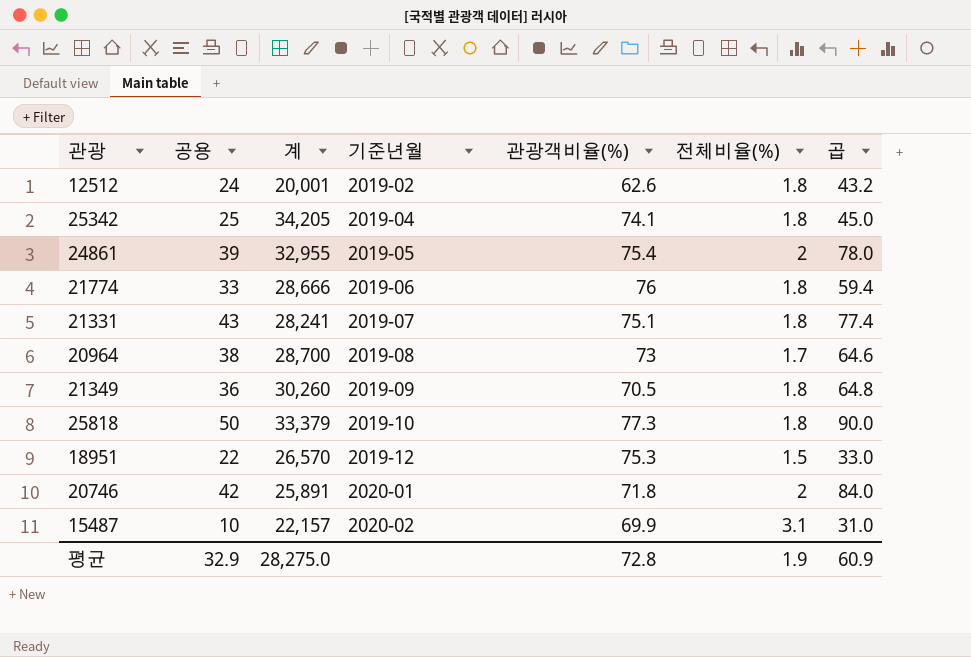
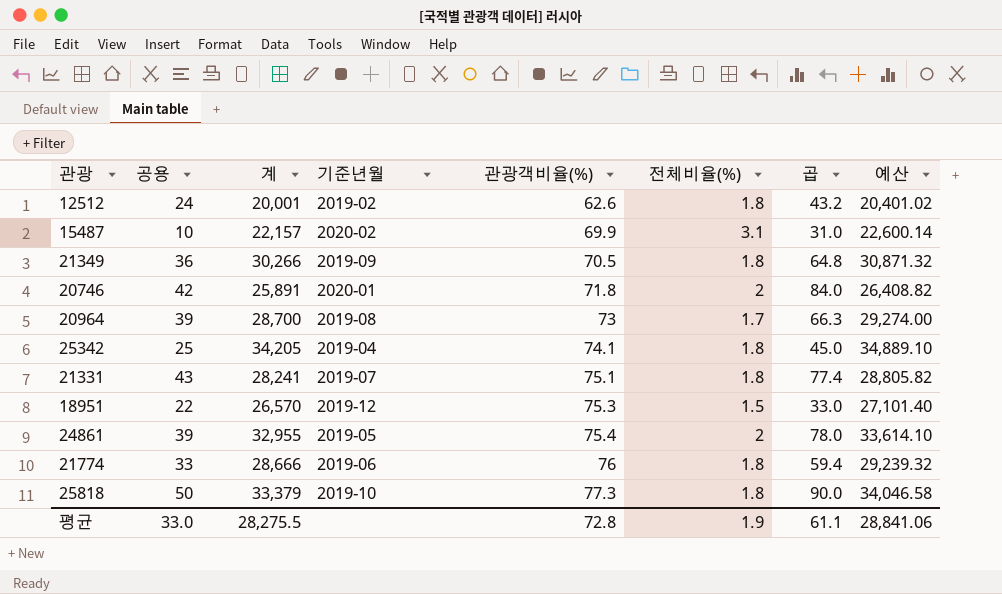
row order: 기준년월 ascending -> 관광객비율(%) ascending
column 예산 | formula: none -> [계] * 1.02
21349 | 계: 30,260 -> 30,266
20964 | 공용: 38 -> 39
20964 | 곱: 64.6 -> 66.3
평균 | 공용: 32.9 -> 33.0
평균 | 계: 28,275.0 -> 28,275.5
평균 | 곱: 60.9 -> 61.1

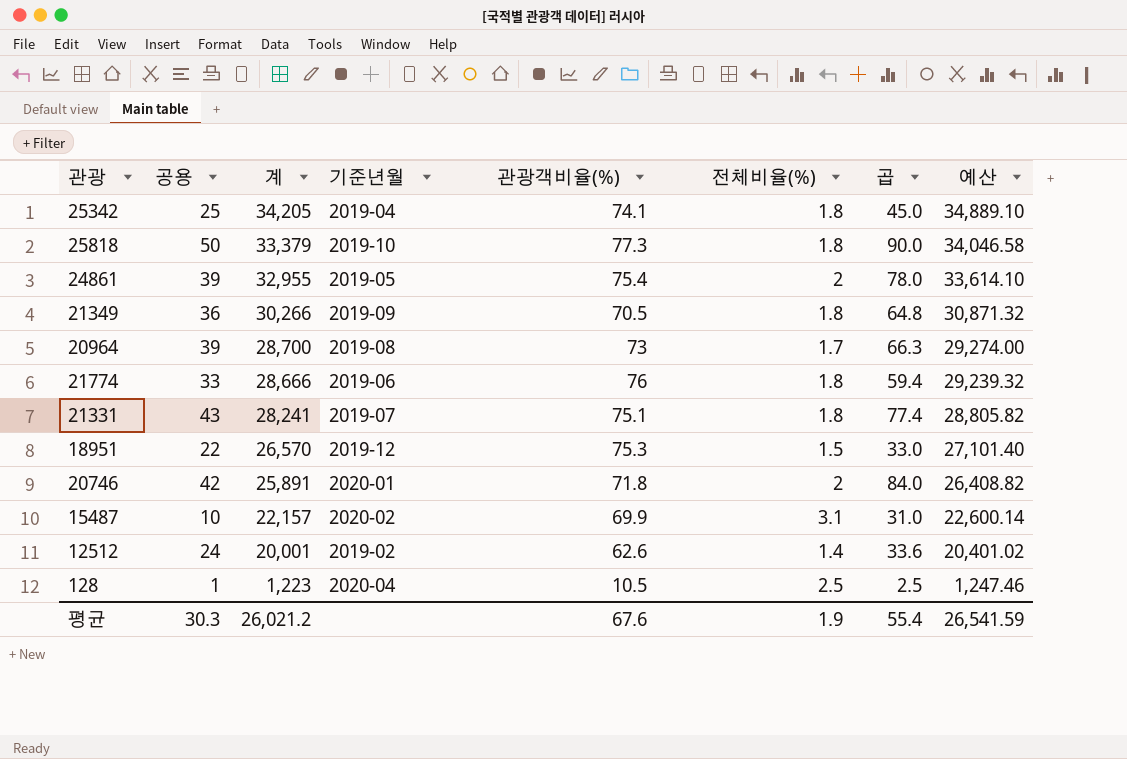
row order: 관광객비율(%) ascending -> 계 descending
12512 | 전체비율(%): 1.8 -> 1.4
12512 | 곱: 43.2 -> 33.6
row 128: none -> 1 | 1,223 | 2020-04 | 10.5 | 2.5 | 2.5 | 1,247.46
평균 | 공용: 33.0 -> 30.3
평균 | 계: 28,275.5 -> 26,021.2
평균 | 관광객비율(%): 72.8 -> 67.6
평균 | 곱: 61.1 -> 55.4
평균 | 예산: 28,841.06 -> 26,541.59

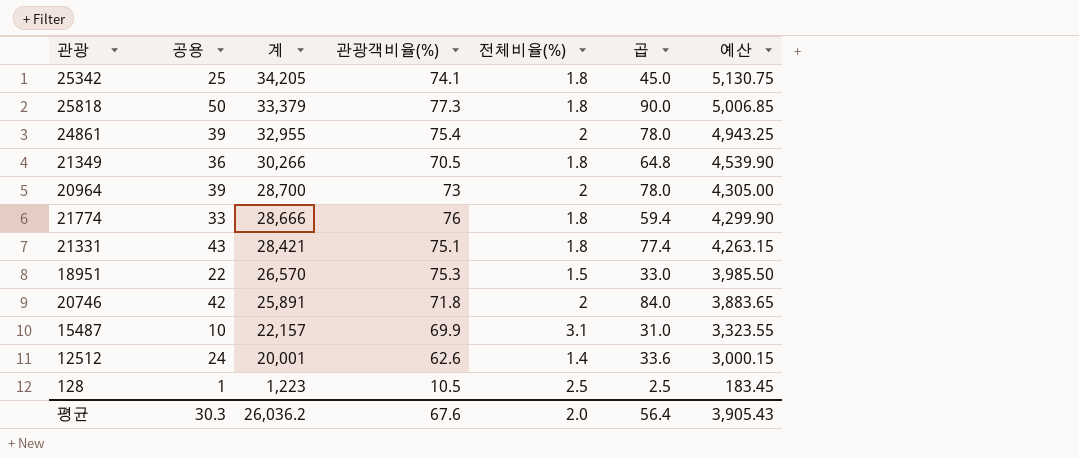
column 기준년월 | position: 4 -> none
column 예산 | formula: [계] * 1.02 -> [계] * 0.15
20964 | 전체비율(%): 1.7 -> 2
20964 | 곱: 66.3 -> 78.0
21331 | 계: 28,241 -> 28,421
평균 | 계: 26,021.2 -> 26,036.2
평균 | 전체비율(%): 1.9 -> 2.0
평균 | 곱: 55.4 -> 56.4
평균 | 예산: 26,541.59 -> 3,905.43

